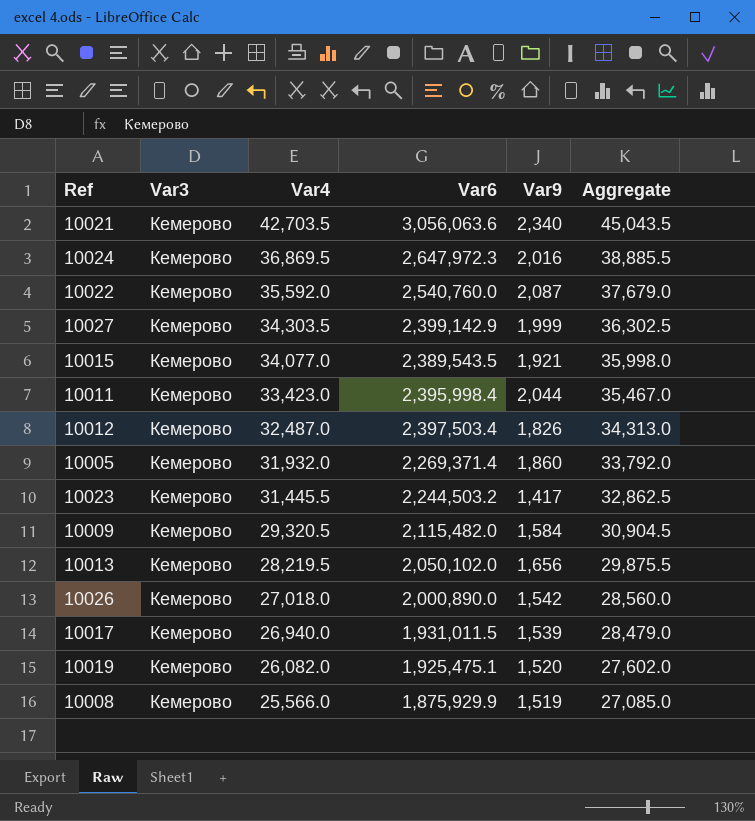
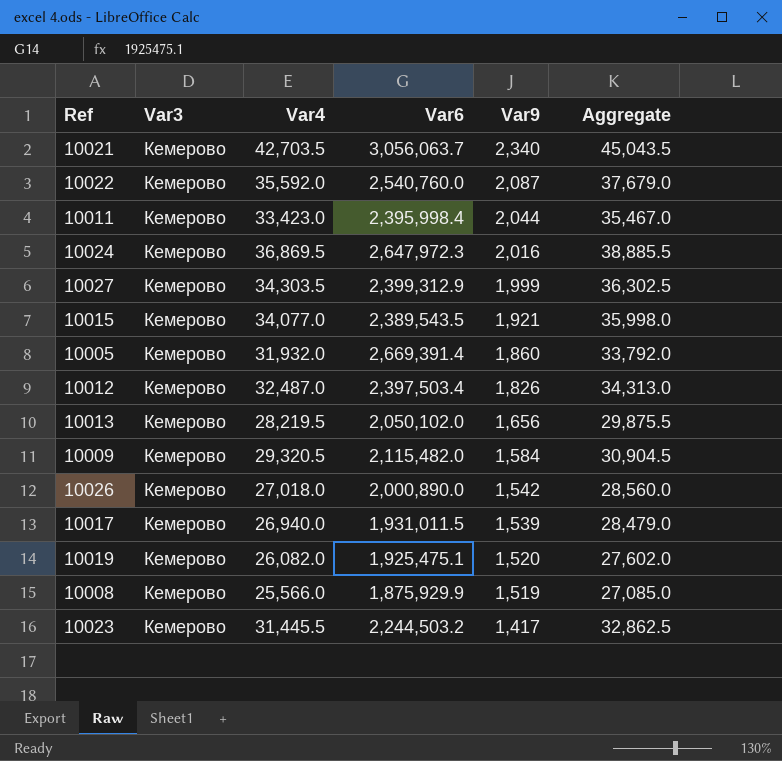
row order: Var4 descending -> Var9 descending
10021 | Var6: 3,056,063.6 -> 3,056,063.7
10027 | Var6: 2,399,142.9 -> 2,399,312.9
10005 | Var6: 2,269,371.4 -> 2,669,391.4

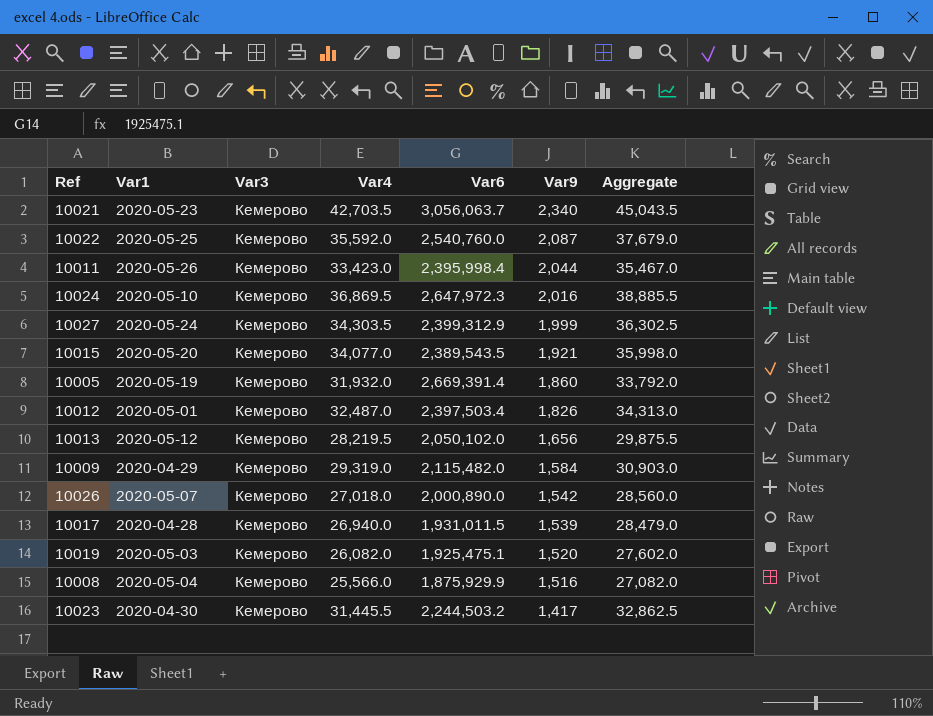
column Var1 | position: none -> 2
10009 | Var4: 29,320.5 -> 29,319.0
10009 | Aggregate: 30,904.5 -> 30,903.0
10008 | Var9: 1,519 -> 1,516
10008 | Aggregate: 27,085.0 -> 27,082.0

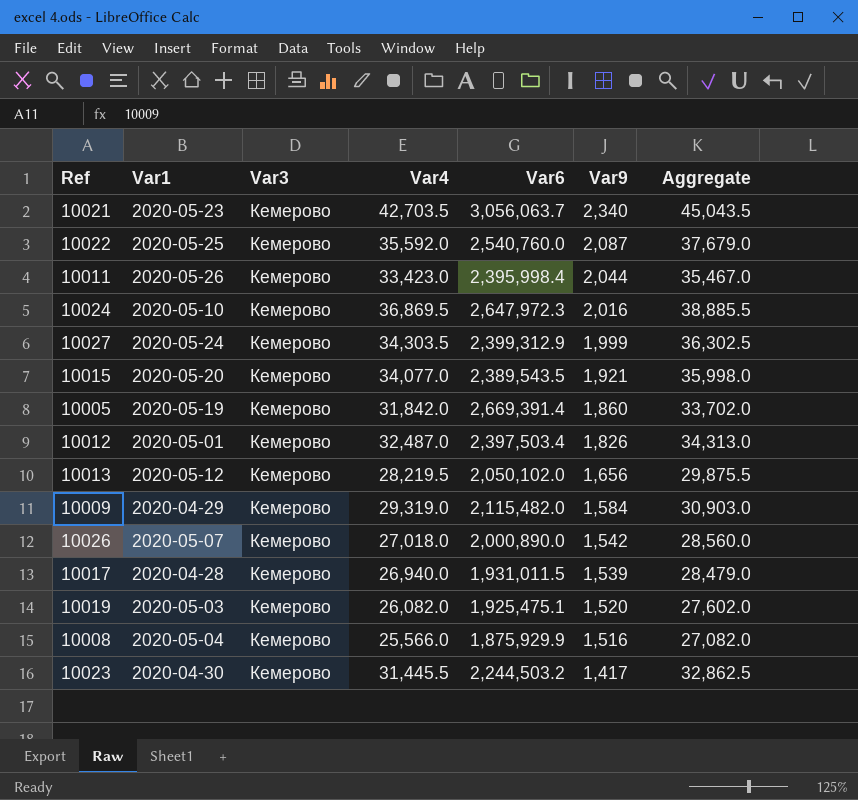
10005 | Var4: 31,932.0 -> 31,842.0
10005 | Aggregate: 33,792.0 -> 33,702.0

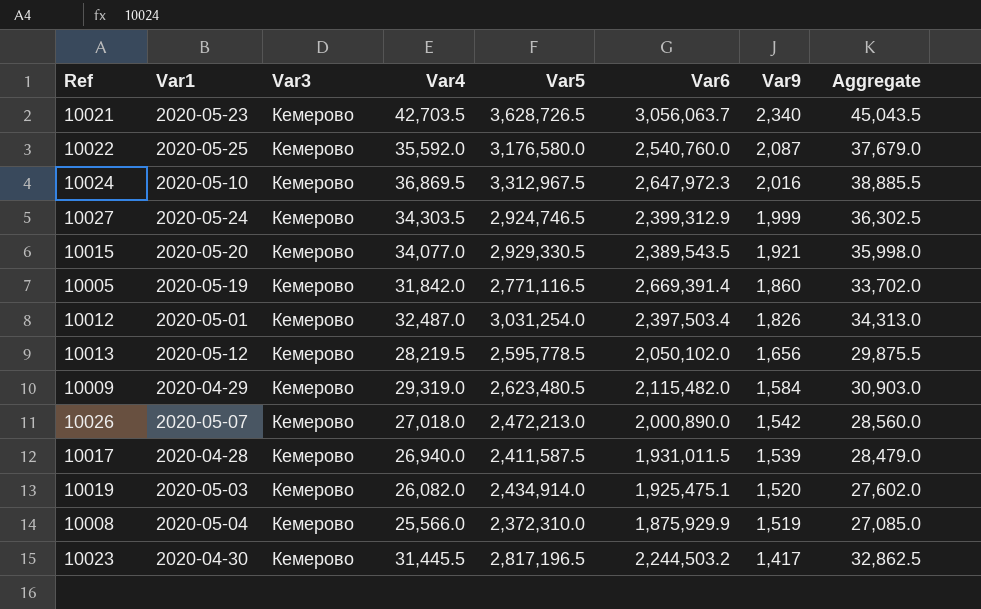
column Var5 | position: none -> 5
row 10011: 2020-05-26 | Кемерово | 33,423.0 | 2,395,998.4 | 2,044 | 35,467.0 -> none
10008 | Var9: 1,516 -> 1,519
10008 | Aggregate: 27,082.0 -> 27,085.0

